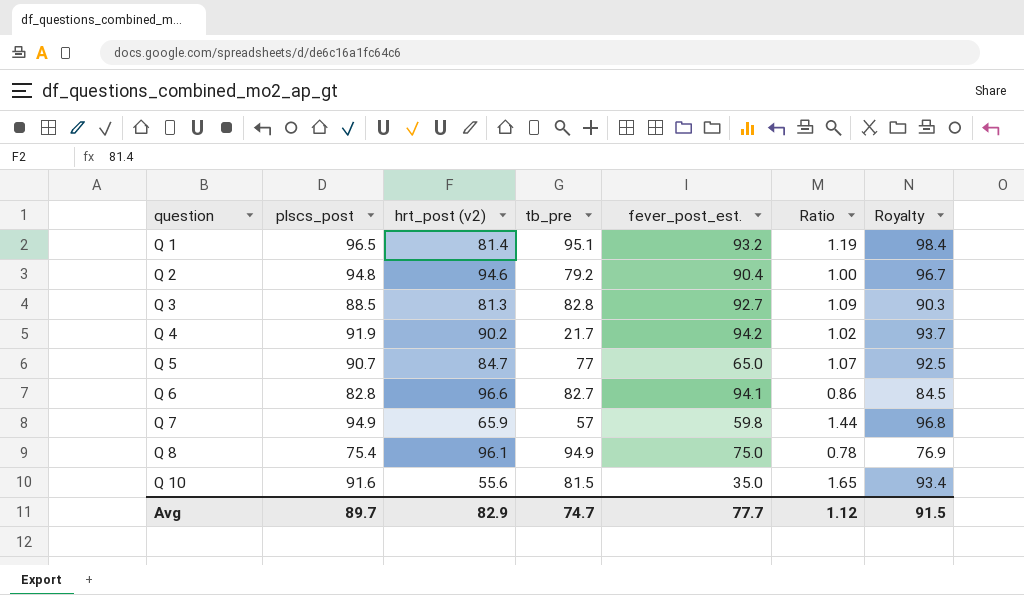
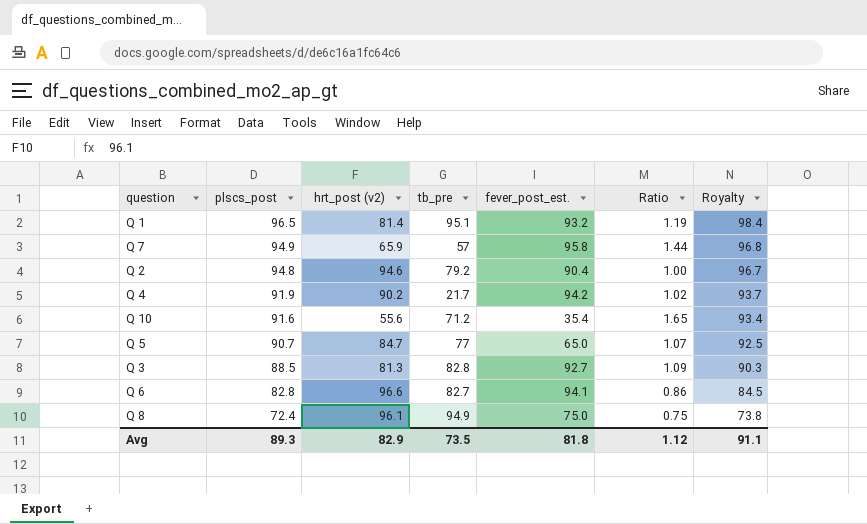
row order: question ascending -> plscs_post descending
Q 7 | fever_post_est.: 59.8 -> 95.8
Q 10 | tb_pre: 81.5 -> 71.2
Q 10 | fever_post_est.: 35.0 -> 35.4
Q 8 | plscs_post: 75.4 -> 72.4
Q 8 | Ratio: 0.78 -> 0.75
Q 8 | Royalty: 76.9 -> 73.8
Avg | plscs_post: 89.7 -> 89.3
Avg | tb_pre: 74.7 -> 73.5
Avg | fever_post_est.: 77.7 -> 81.8
Avg | Royalty: 91.5 -> 91.1

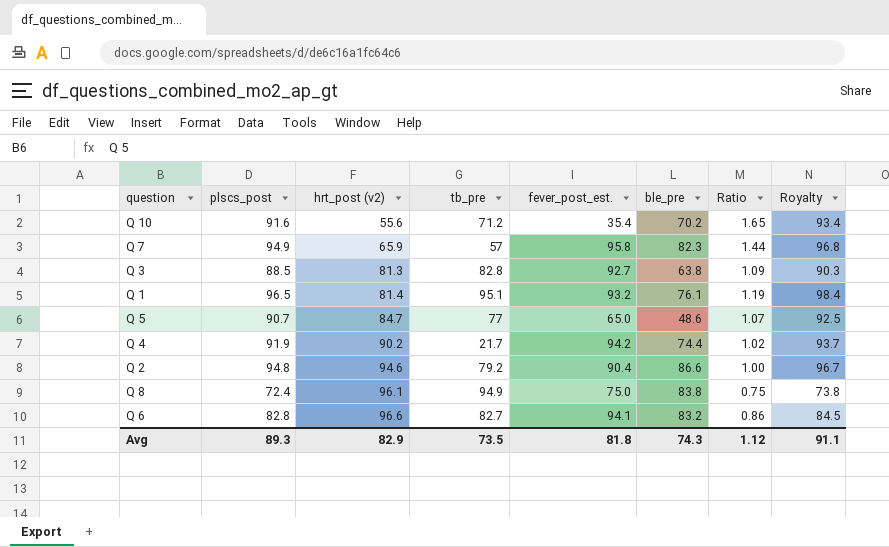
row order: plscs_post descending -> hrt_post (v2) ascending
column ble_pre | position: none -> 6

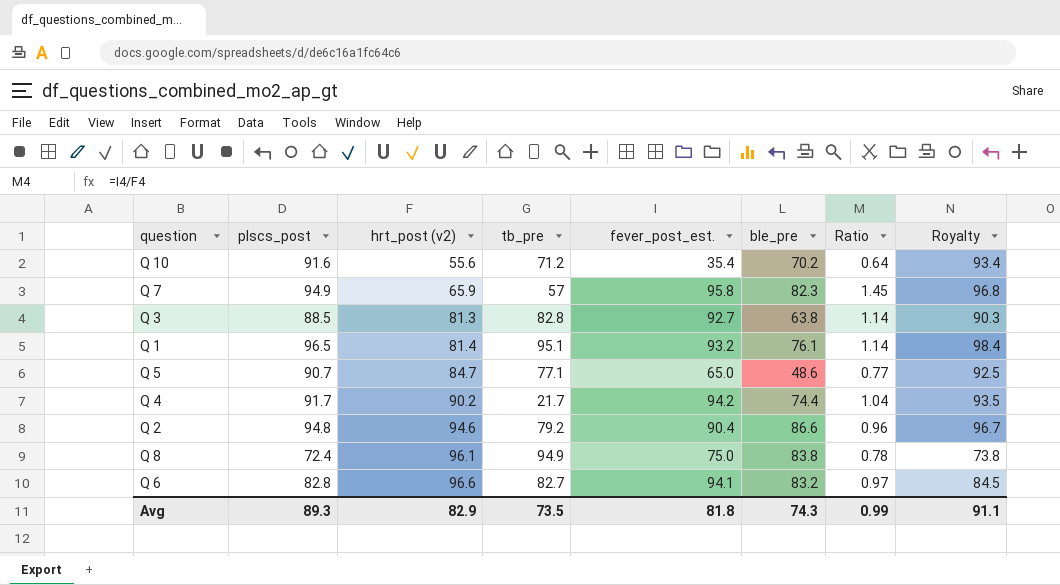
column Ratio | formula: [plscs_post] / [hrt_post (v2)] -> [fever_post_est.] / [hrt_post (v2)]
Q 5 | tb_pre: 77 -> 77.1
Q 4 | plscs_post: 91.9 -> 91.7
Q 4 | Royalty: 93.7 -> 93.5
Avg | Ratio: 1.12 -> 0.99

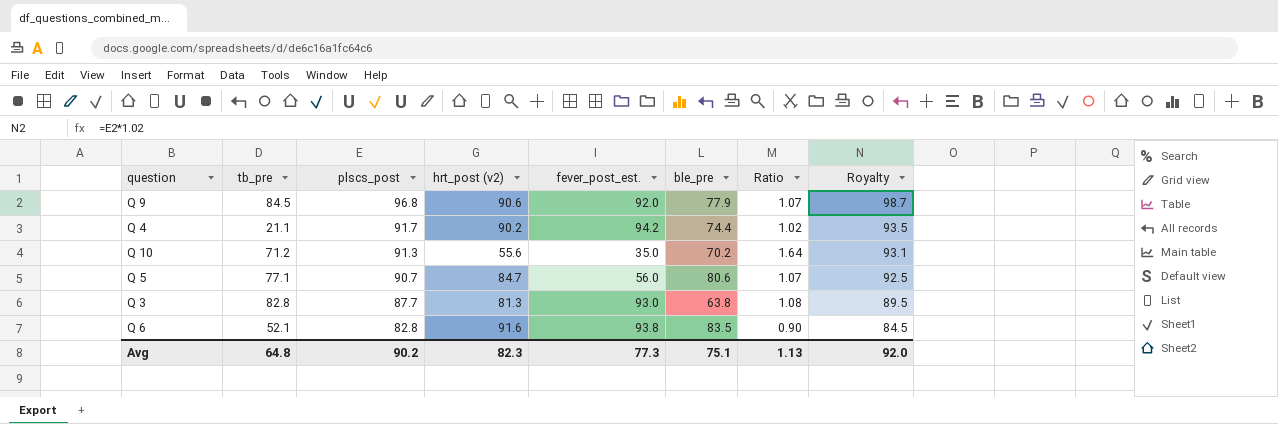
row order: hrt_post (v2) ascending -> plscs_post descending
column tb_pre | position: 4 -> 2
column Ratio | formula: [fever_post_est.] / [hrt_post (v2)] -> [plscs_post] / [hrt_post (v2)]
row Q 7: 94.9 | 65.9 | 57 | 95.8 | 82.3 | 1.45 | 96.8 -> none
row Q 1: 96.5 | 81.4 | 95.1 | 93.2 | 76.1 | 1.14 | 98.4 -> none
row Q 2: 94.8 | 94.6 | 79.2 | 90.4 | 86.6 | 0.96 | 96.7 -> none
row Q 8: 72.4 | 96.1 | 94.9 | 75.0 | 83.8 | 0.78 | 73.8 -> none
row Q 9: none -> 84.5 | 96.8 | 90.6 | 92.0 | 77.9 | 1.07 | 98.7
Q 4 | tb_pre: 21.7 -> 21.1
Q 10 | plscs_post: 91.6 -> 91.3
Q 10 | fever_post_est.: 35.4 -> 35.0
Q 10 | Royalty: 93.4 -> 93.1
Q 5 | fever_post_est.: 65.0 -> 56.0
Q 5 | ble_pre: 48.6 -> 80.6
Q 3 | plscs_post: 88.5 -> 87.7
Q 3 | fever_post_est.: 92.7 -> 93.0
Q 3 | Royalty: 90.3 -> 89.5
Q 6 | tb_pre: 82.7 -> 52.1
Q 6 | hrt_post (v2): 96.6 -> 91.6
Q 6 | fever_post_est.: 94.1 -> 93.8
Q 6 | ble_pre: 83.2 -> 83.5
Avg | tb_pre: 73.5 -> 64.8
Avg | plscs_post: 89.3 -> 90.2
Avg | hrt_post (v2): 82.9 -> 82.3
Avg | fever_post_est.: 81.8 -> 77.3
Avg | ble_pre: 74.3 -> 75.1
Avg | Ratio: 0.99 -> 1.13
Avg | Royalty: 91.1 -> 92.0

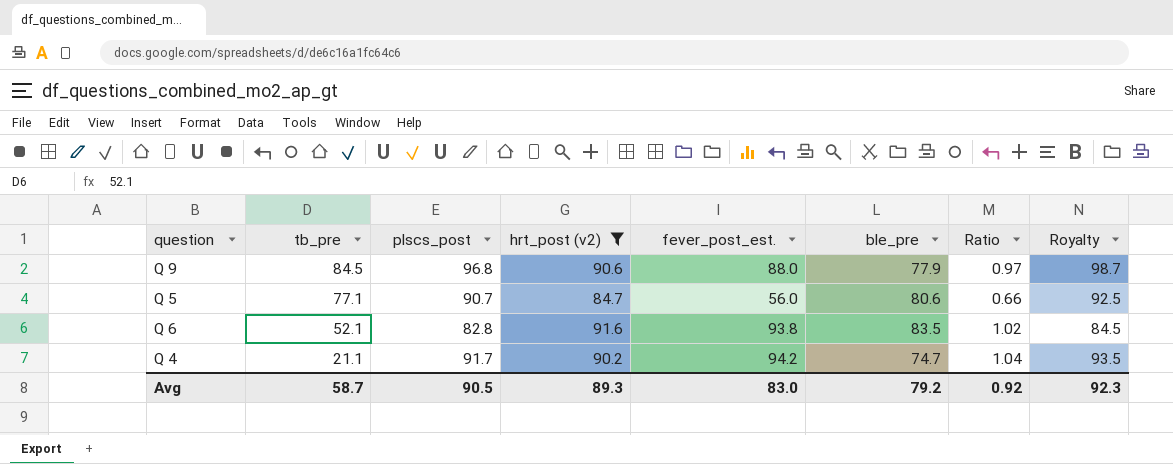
filter: none -> hrt_post (v2) >= 84.7
row order: plscs_post descending -> tb_pre descending
column Ratio | formula: [plscs_post] / [hrt_post (v2)] -> [fever_post_est.] / [hrt_post (v2)]
Q 9 | fever_post_est.: 92.0 -> 88.0
Q 4 | ble_pre: 74.4 -> 74.7
Avg | tb_pre: 64.8 -> 58.7
Avg | plscs_post: 90.2 -> 90.5
Avg | hrt_post (v2): 82.3 -> 89.3
Avg | fever_post_est.: 77.3 -> 83.0
Avg | ble_pre: 75.1 -> 79.2
Avg | Ratio: 1.13 -> 0.92
Avg | Royalty: 92.0 -> 92.3

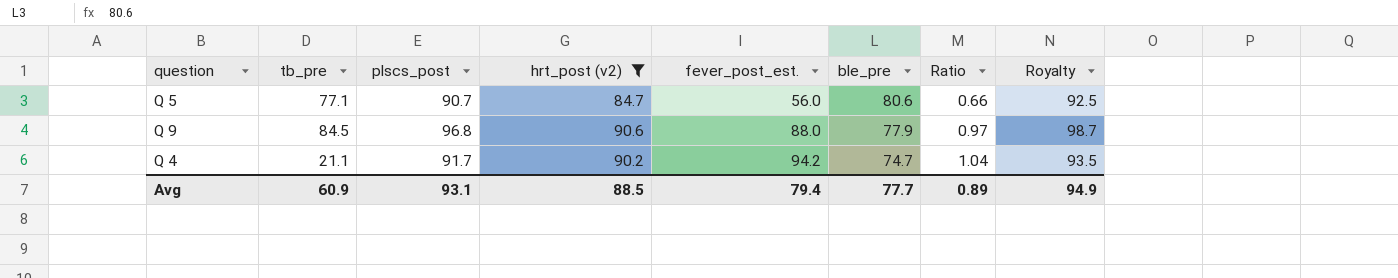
row order: tb_pre descending -> fever_post_est. ascending
row Q 6: 52.1 | 82.8 | 91.6 | 93.8 | 83.5 | 1.02 | 84.5 -> none
Avg | tb_pre: 58.7 -> 60.9
Avg | plscs_post: 90.5 -> 93.1
Avg | hrt_post (v2): 89.3 -> 88.5
Avg | fever_post_est.: 83.0 -> 79.4
Avg | ble_pre: 79.2 -> 77.7
Avg | Ratio: 0.92 -> 0.89
Avg | Royalty: 92.3 -> 94.9

